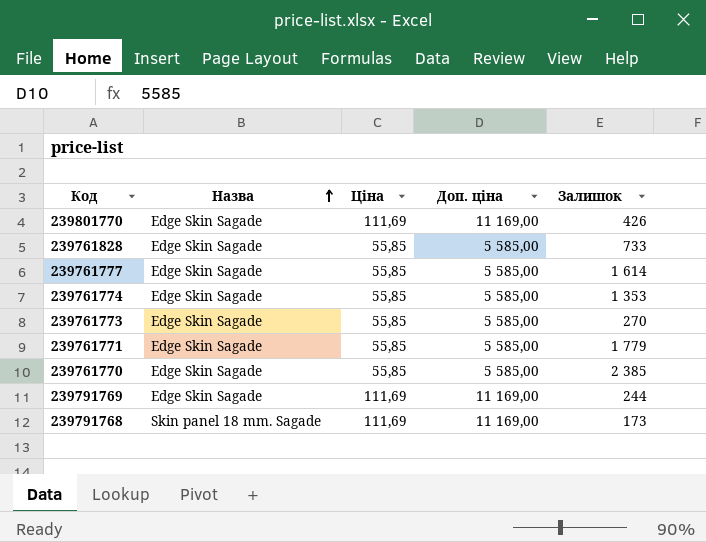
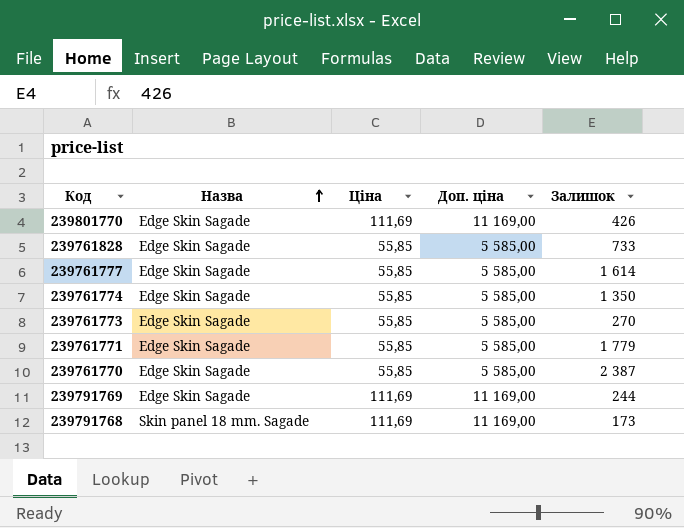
239761774 | Залишок: 1 353 -> 1 350
239761770 | Залишок: 2 385 -> 2 387

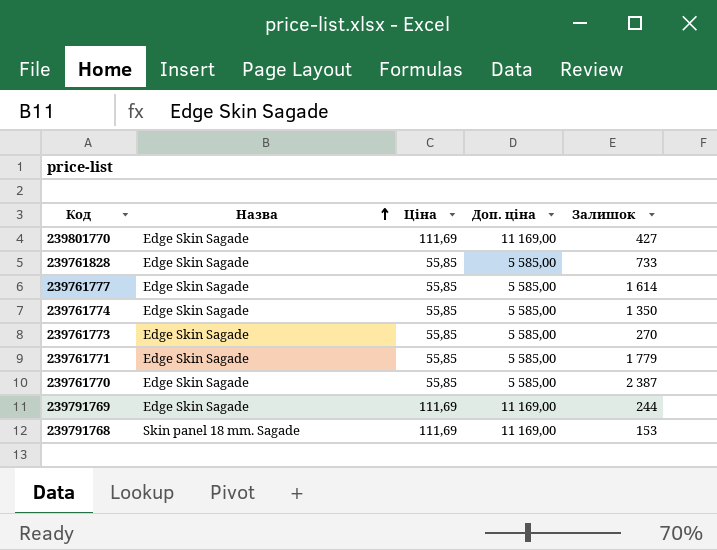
239801770 | Залишок: 426 -> 427
239791768 | Залишок: 173 -> 153

